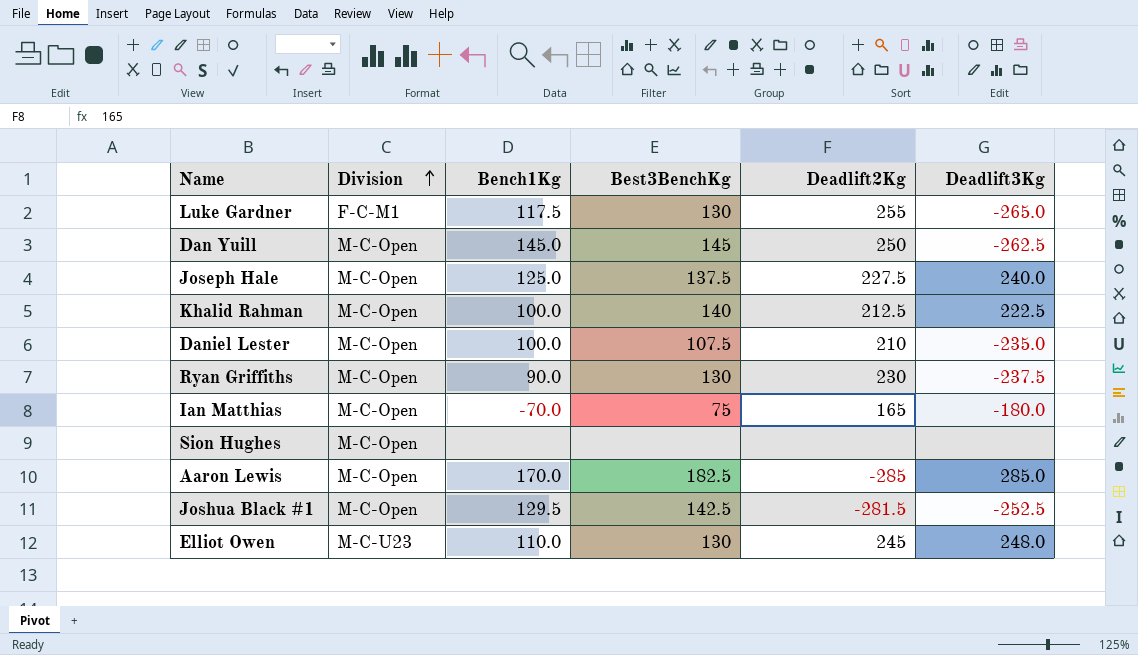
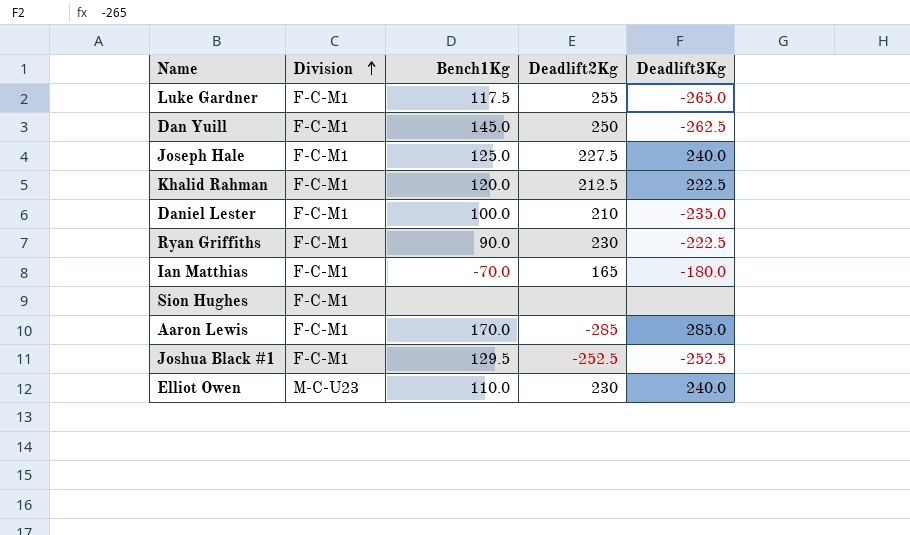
column Best3BenchKg | position: 4 -> none
Dan Yuill | Division: M-C-Open -> F-C-M1
Joseph Hale | Division: M-C-Open -> F-C-M1
Khalid Rahman | Division: M-C-Open -> F-C-M1
Khalid Rahman | Bench1Kg: 100.0 -> 120.0
Daniel Lester | Division: M-C-Open -> F-C-M1
Ryan Griffiths | Division: M-C-Open -> F-C-M1
Ryan Griffiths | Deadlift3Kg: -237.5 -> -222.5
Ian Matthias | Division: M-C-Open -> F-C-M1
Sion Hughes | Division: M-C-Open -> F-C-M1
Aaron Lewis | Division: M-C-Open -> F-C-M1
Joshua Black #1 | Division: M-C-Open -> F-C-M1
Joshua Black #1 | Deadlift2Kg: -281.5 -> -252.5
Elliot Owen | Deadlift2Kg: 245 -> 230
Elliot Owen | Deadlift3Kg: 248.0 -> 240.0

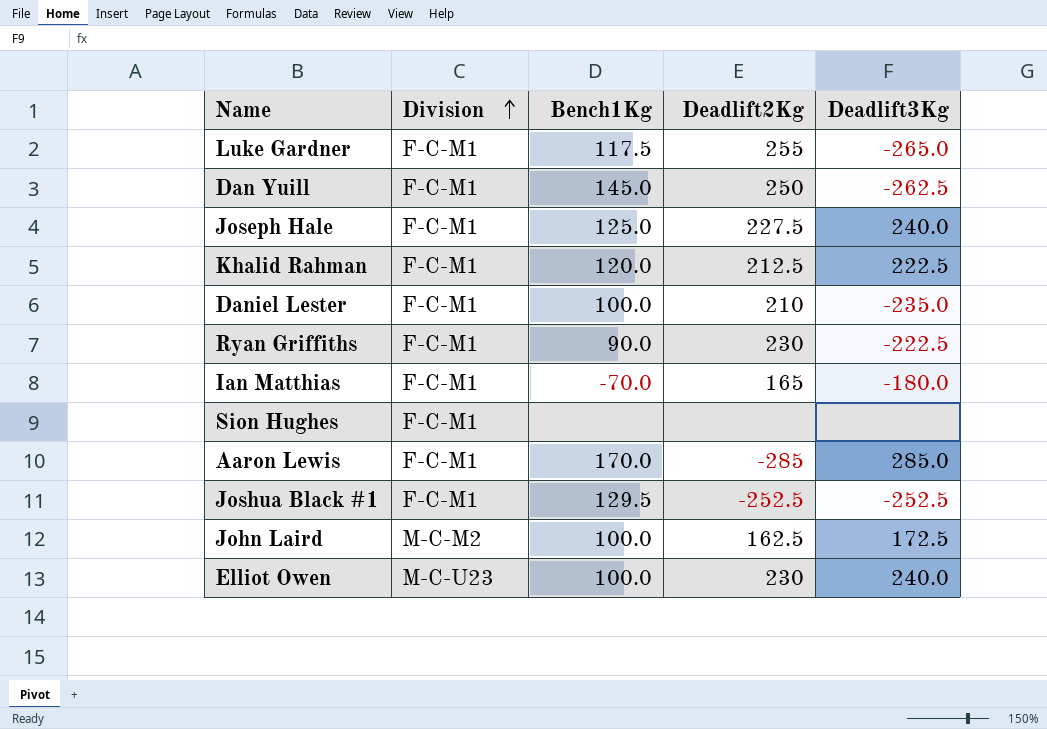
row John Laird: none -> M-C-M2 | 100.0 | 162.5 | 172.5
Elliot Owen | Bench1Kg: 110.0 -> 100.0

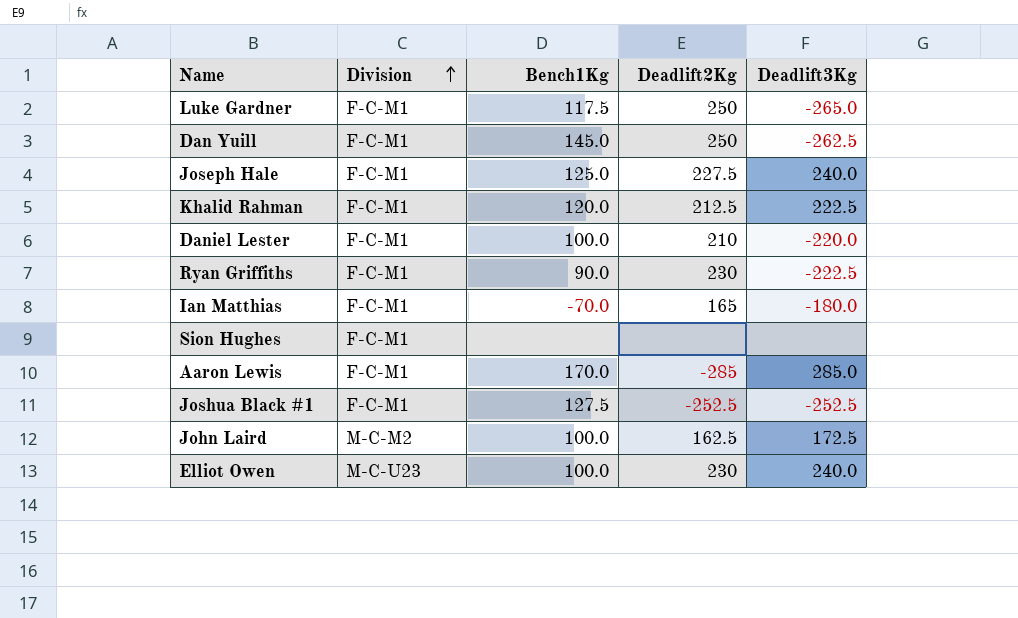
Luke Gardner | Deadlift2Kg: 255 -> 250
Daniel Lester | Deadlift3Kg: -235.0 -> -220.0
Joshua Black #1 | Bench1Kg: 129.5 -> 127.5

